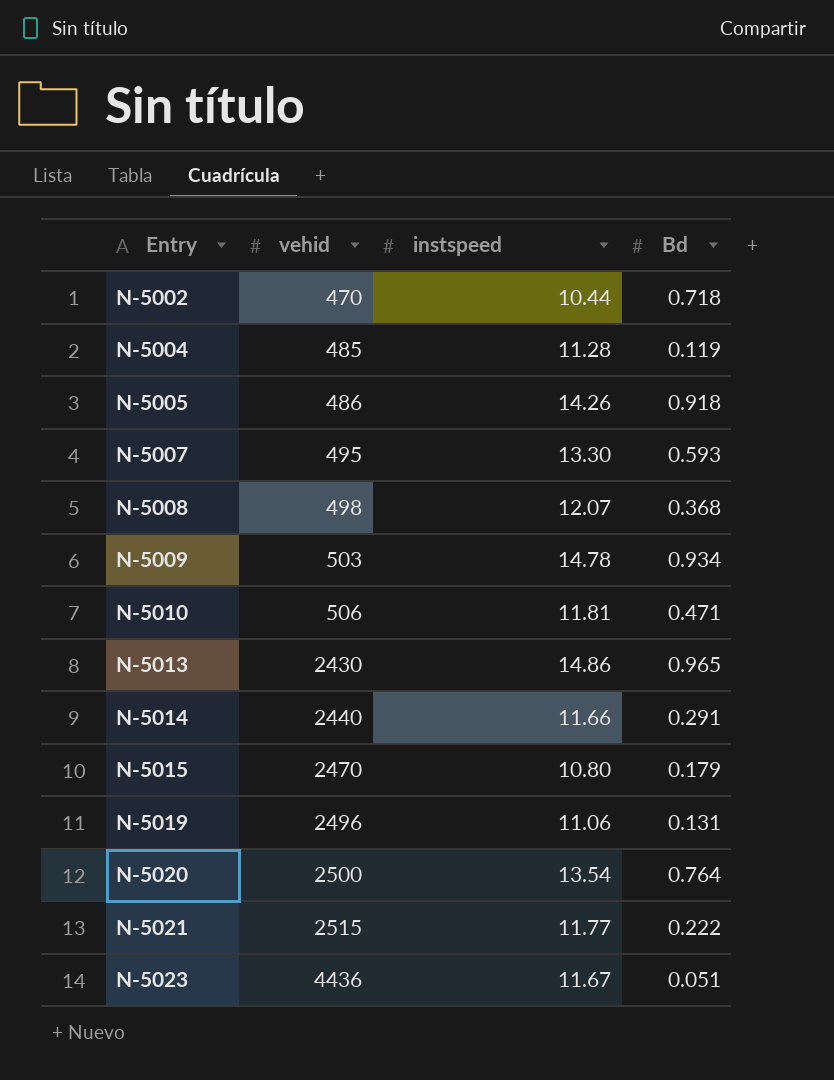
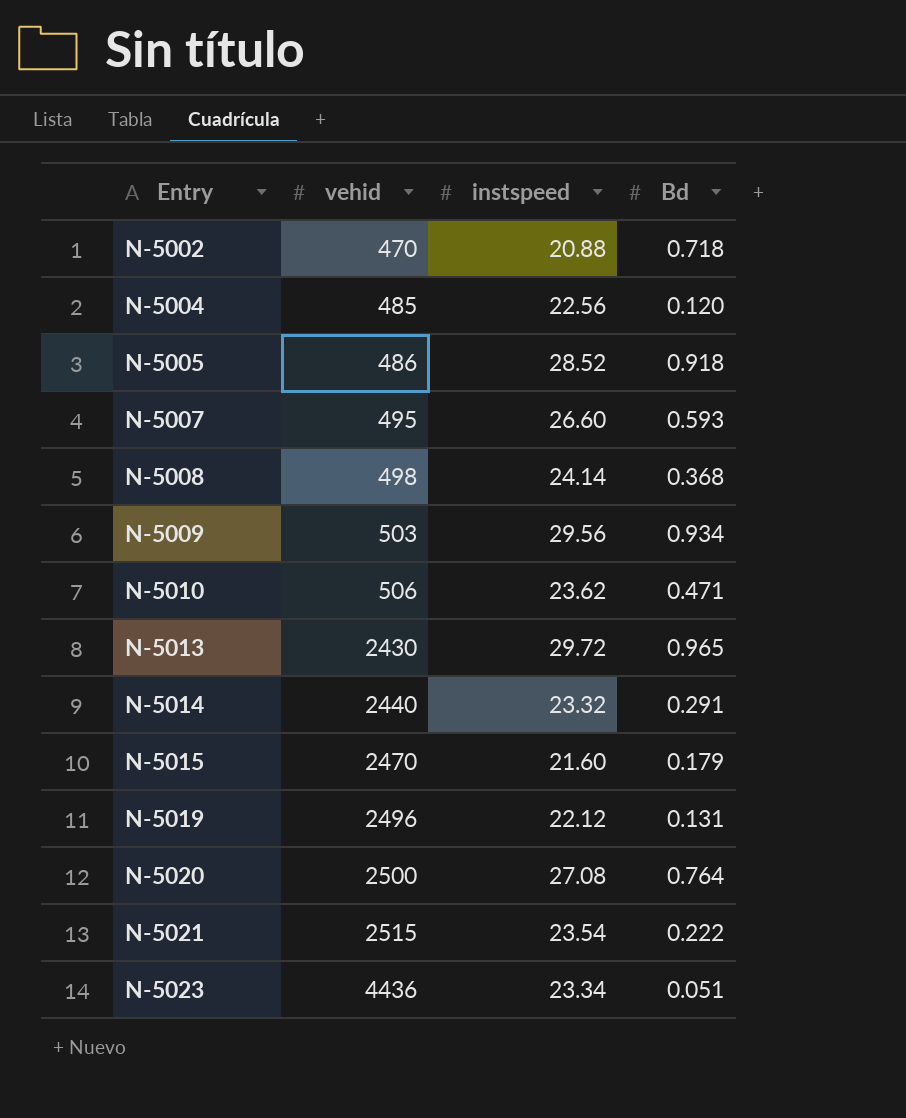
N-5002 | instspeed: 10.44 -> 20.88
N-5004 | instspeed: 11.28 -> 22.56
N-5004 | Bd: 0.119 -> 0.120
N-5005 | instspeed: 14.26 -> 28.52
N-5007 | instspeed: 13.30 -> 26.60
N-5008 | instspeed: 12.07 -> 24.14
N-5009 | instspeed: 14.78 -> 29.56
N-5010 | instspeed: 11.81 -> 23.62
N-5013 | instspeed: 14.86 -> 29.72
N-5014 | instspeed: 11.66 -> 23.32
N-5015 | instspeed: 10.80 -> 21.60
N-5019 | instspeed: 11.06 -> 22.12
N-5020 | instspeed: 13.54 -> 27.08
N-5021 | instspeed: 11.77 -> 23.54
N-5023 | instspeed: 11.67 -> 23.34

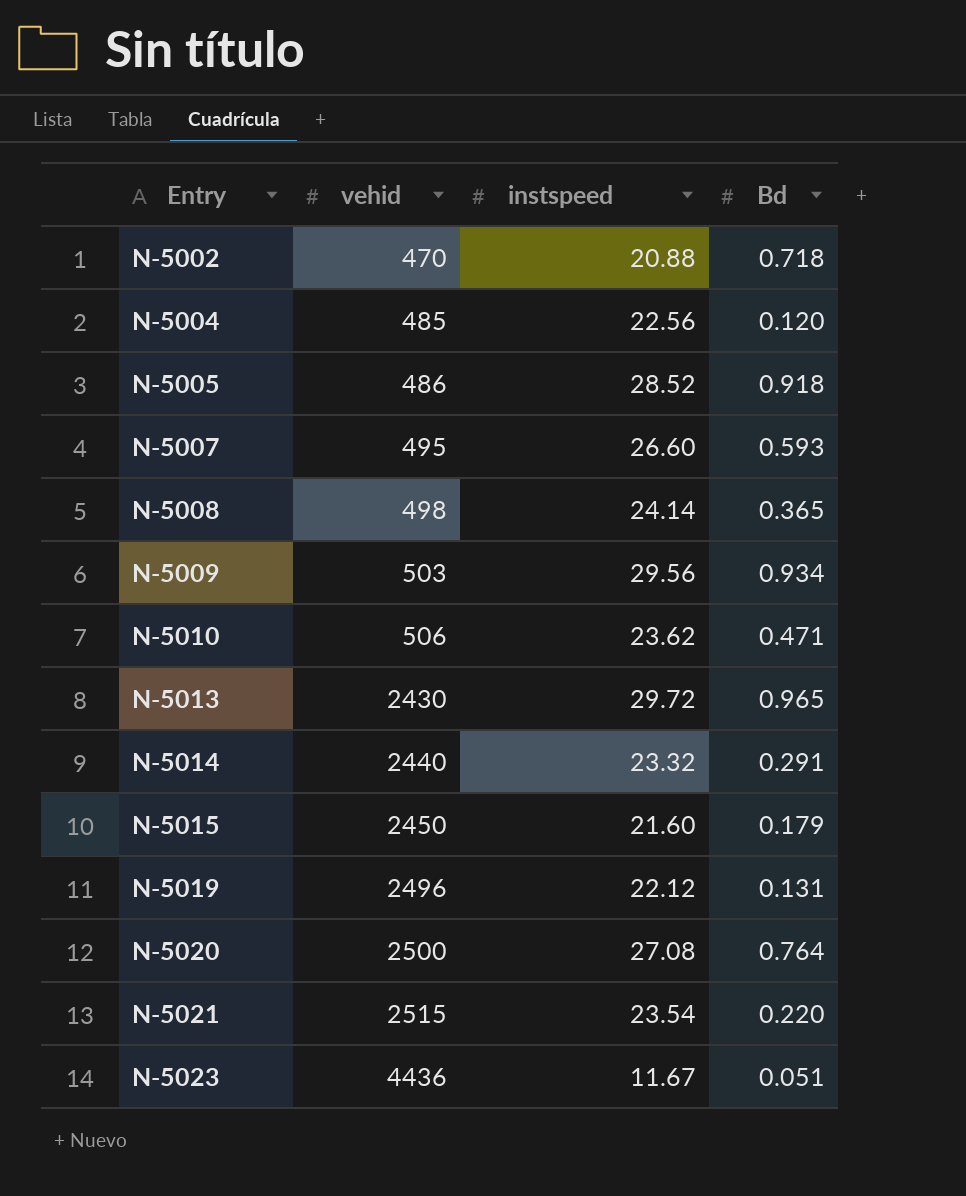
N-5008 | Bd: 0.368 -> 0.365
N-5015 | vehid: 2470 -> 2450
N-5021 | Bd: 0.222 -> 0.220
N-5023 | instspeed: 23.34 -> 11.67

